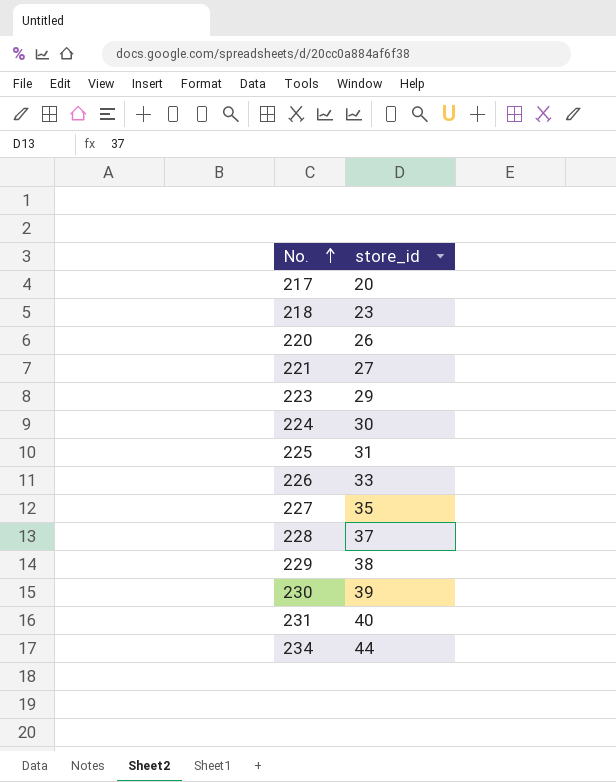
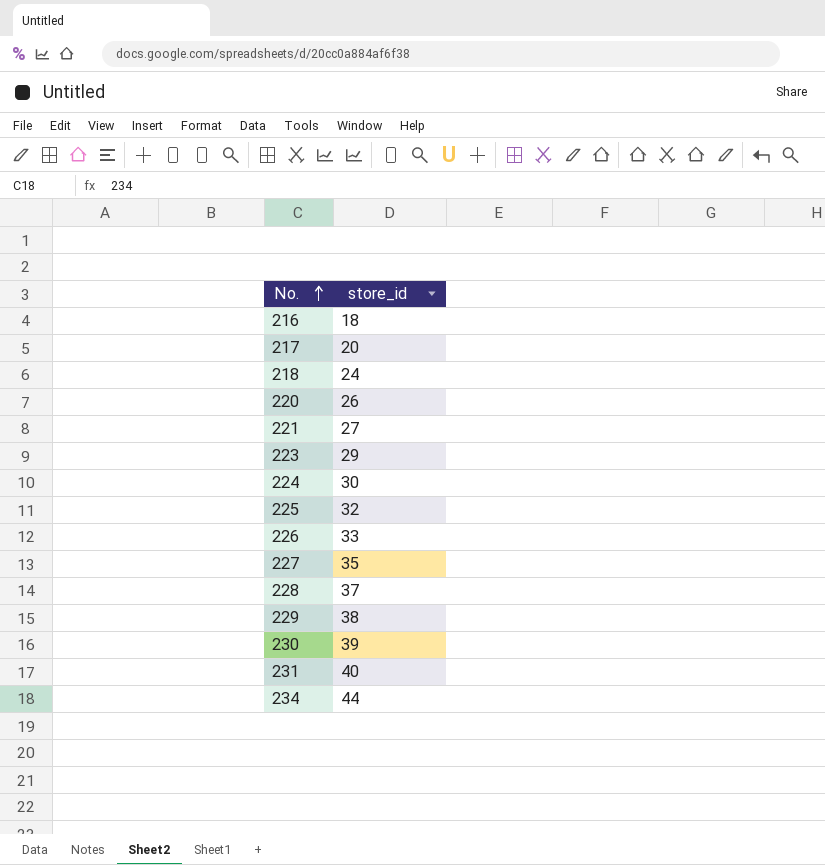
row 216: none -> 18
218 | store_id: 23 -> 24
225 | store_id: 31 -> 32

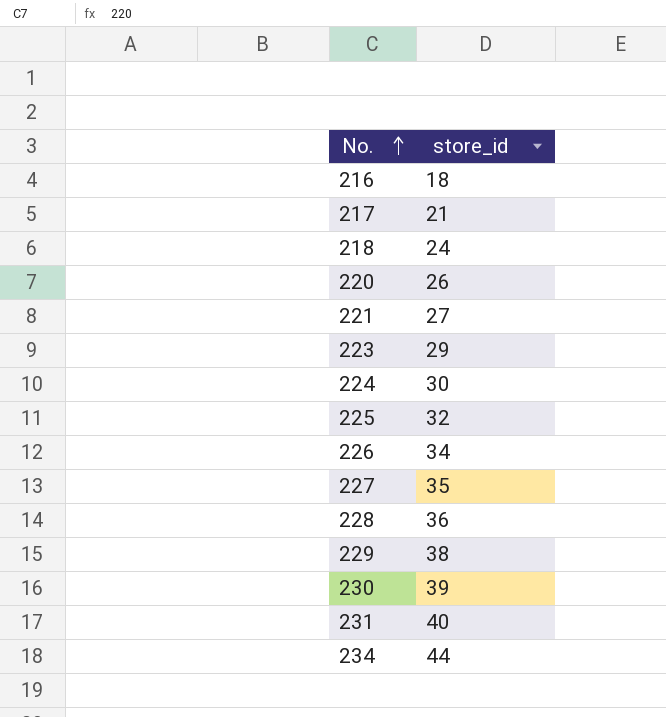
217 | store_id: 20 -> 21
226 | store_id: 33 -> 34
228 | store_id: 37 -> 36

